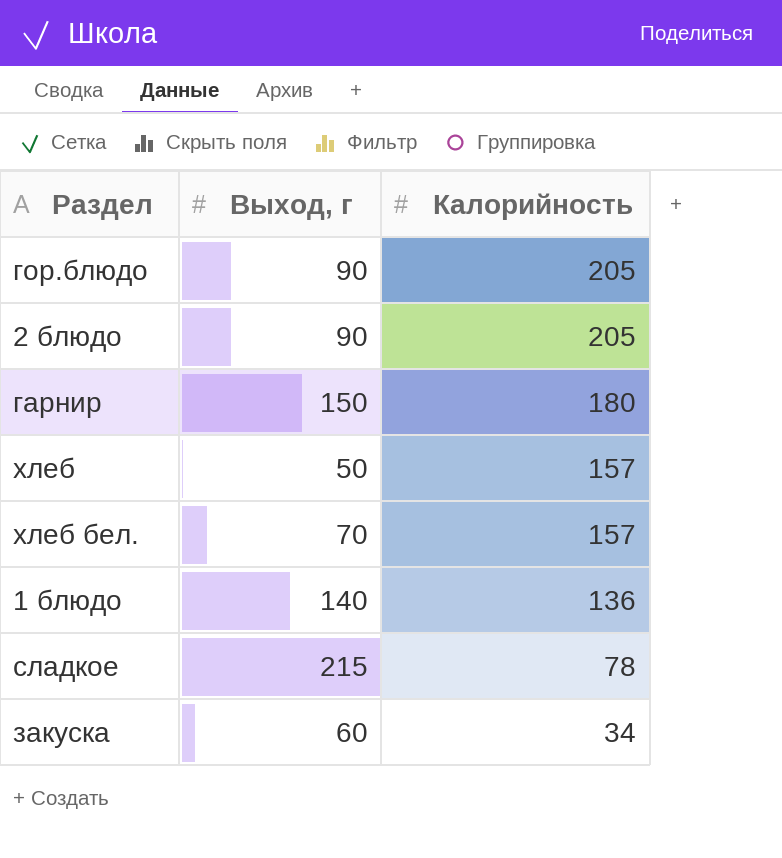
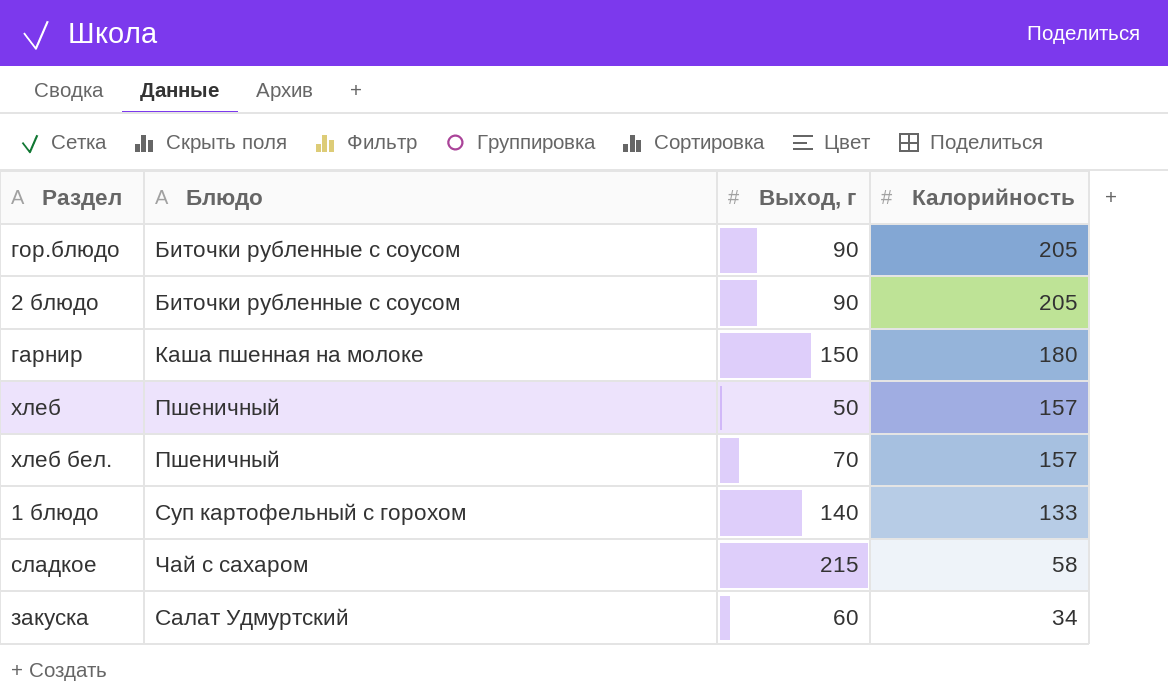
column Блюдо | position: none -> 2
1 блюдо | Калорийность: 136 -> 133
сладкое | Калорийность: 78 -> 58

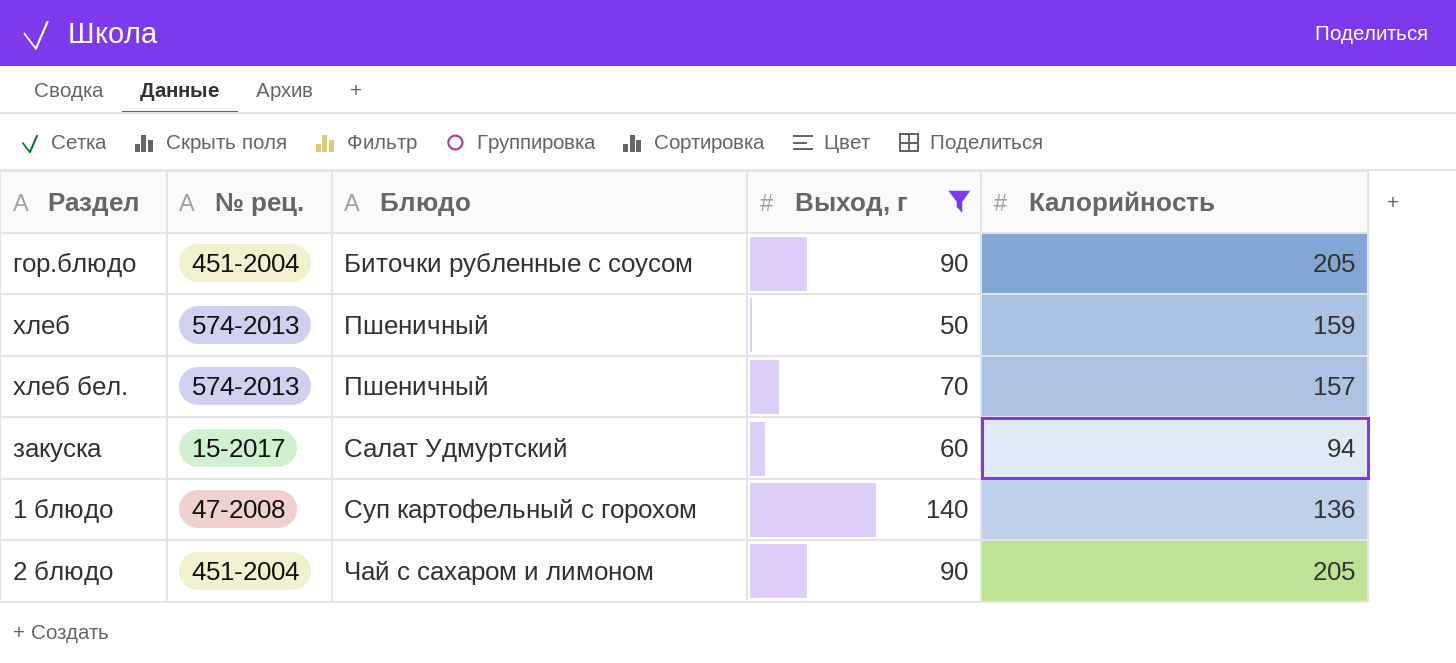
filter: none -> Выход, г <= 140
row order: Калорийность descending -> Блюдо ascending
column № рец. | position: none -> 2
хлеб | Калорийность: 157 -> 159
закуска | Калорийность: 34 -> 94
1 блюдо | Калорийность: 133 -> 136
2 блюдо | Блюдо: Биточки рубленные с соусом -> Чай с сахаром и лимоном

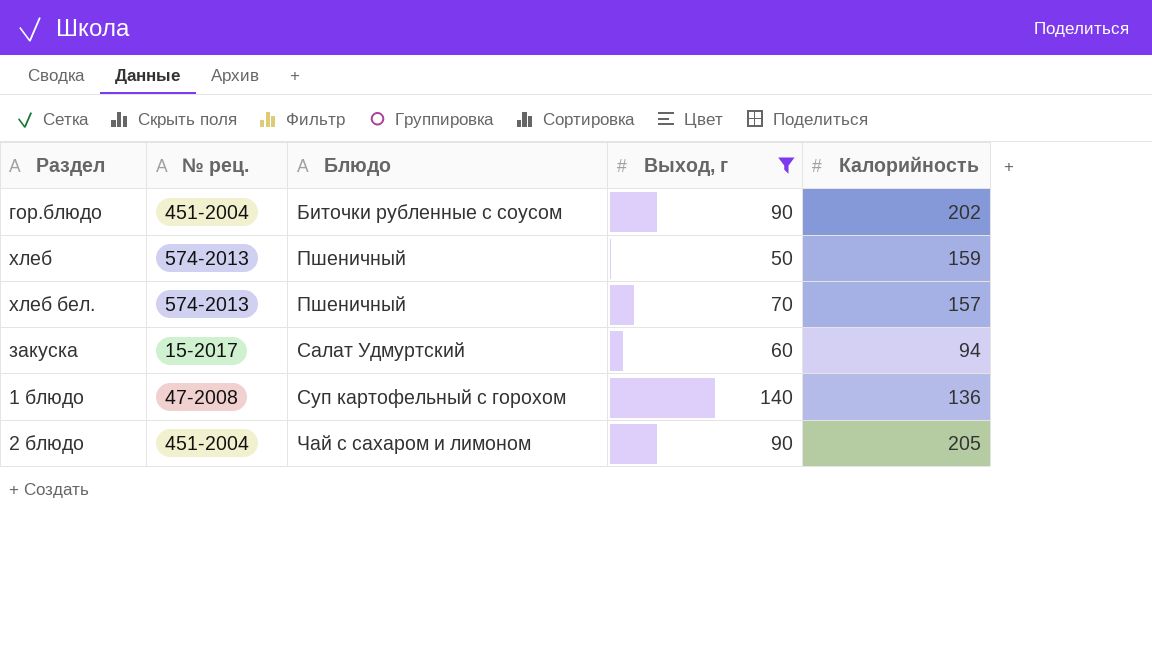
гор.блюдо | Калорийность: 205 -> 202

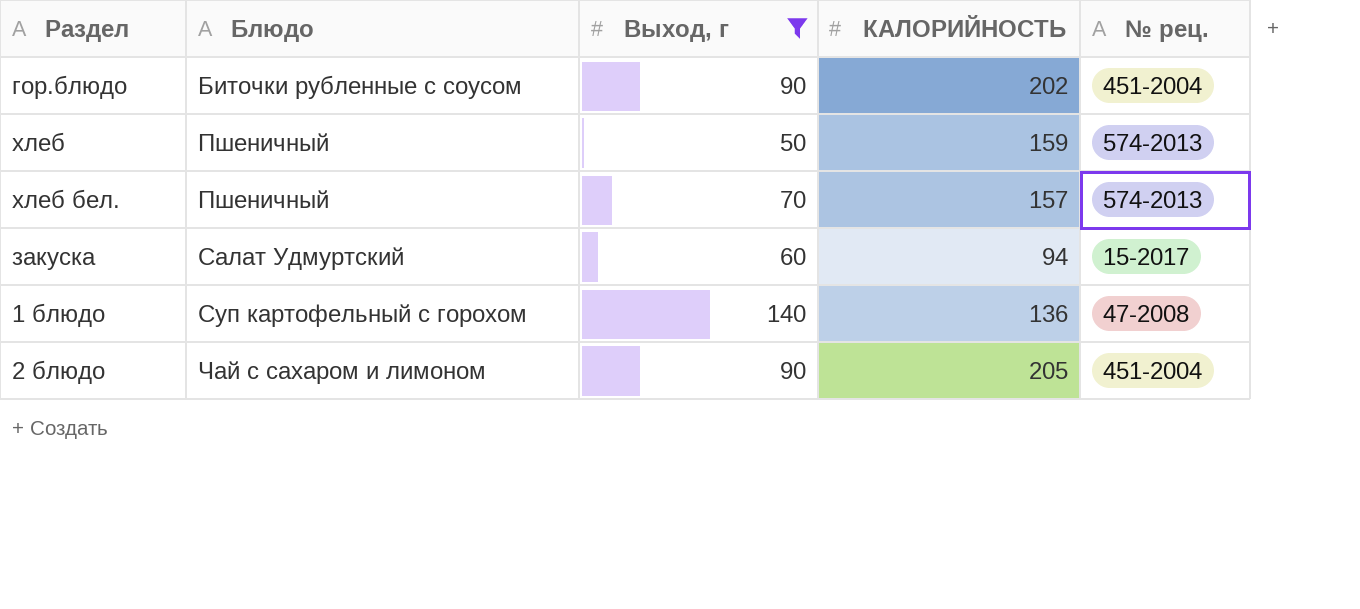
column name: Калорийность -> КАЛОРИЙНОСТЬ
column № рец. | position: 2 -> 5

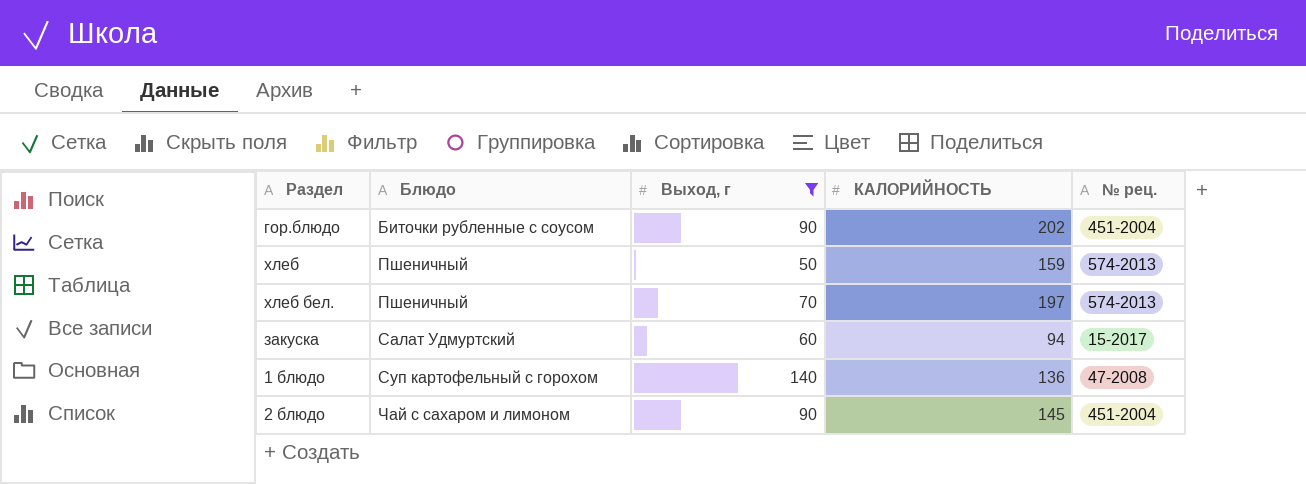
хлеб бел. | КАЛОРИЙНОСТЬ: 157 -> 197
2 блюдо | КАЛОРИЙНОСТЬ: 205 -> 145

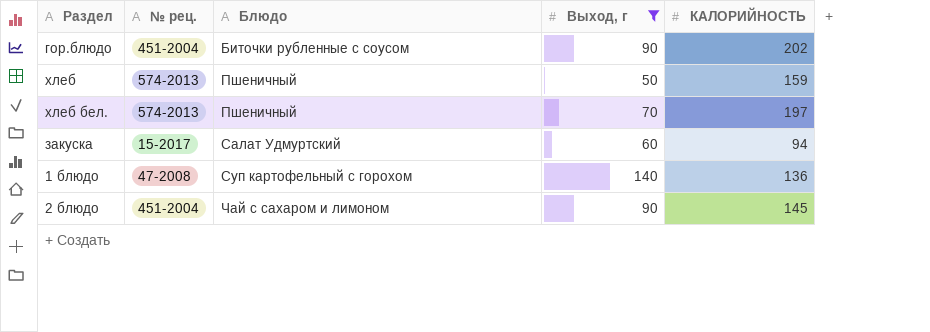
column № рец. | position: 5 -> 2

